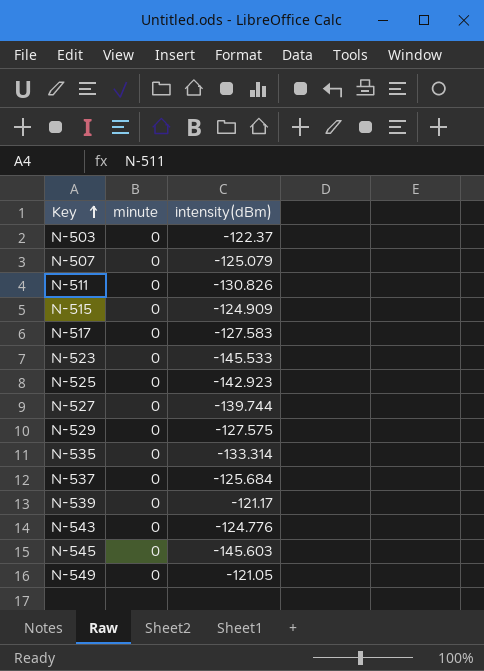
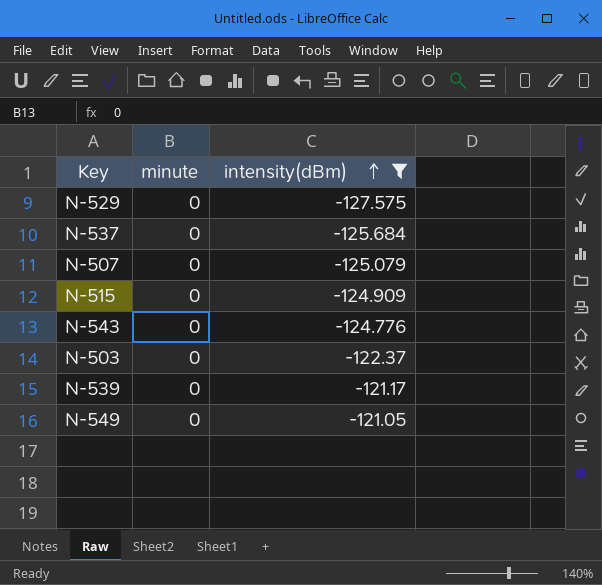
filter: none -> intensity(dBm) >= -127.575
row order: Key ascending -> intensity(dBm) ascending

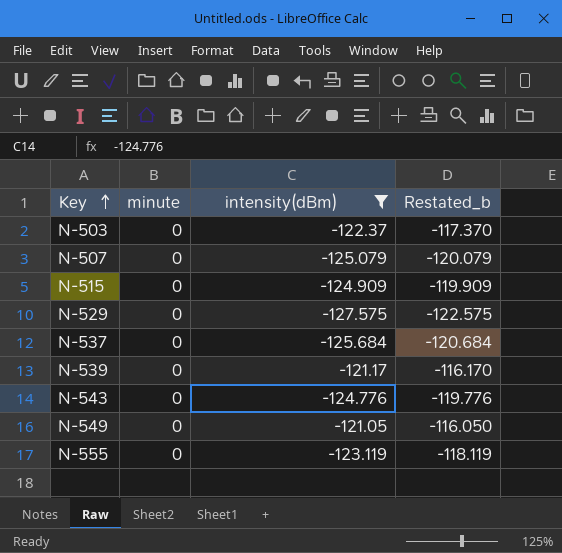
row order: intensity(dBm) ascending -> Key ascending
column Restated_b | formula: none -> [intensity(dBm)] + 5
row N-555: none -> 0 | -123.119 | -118.119

